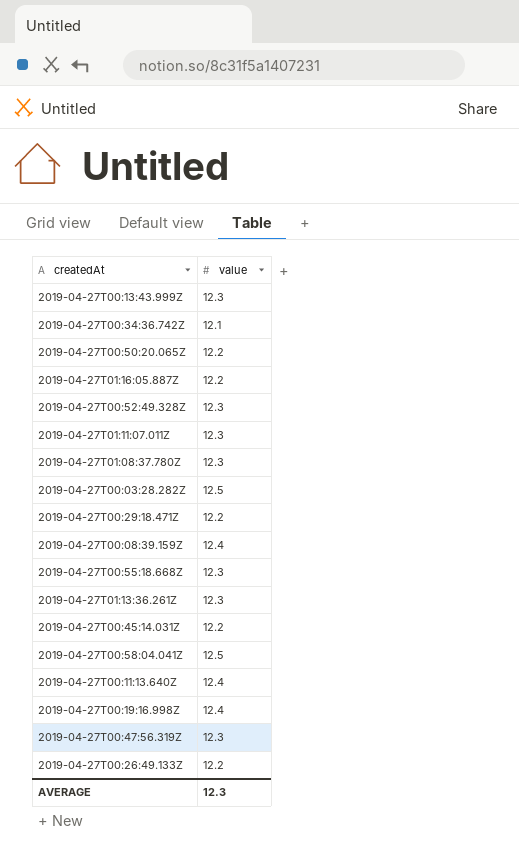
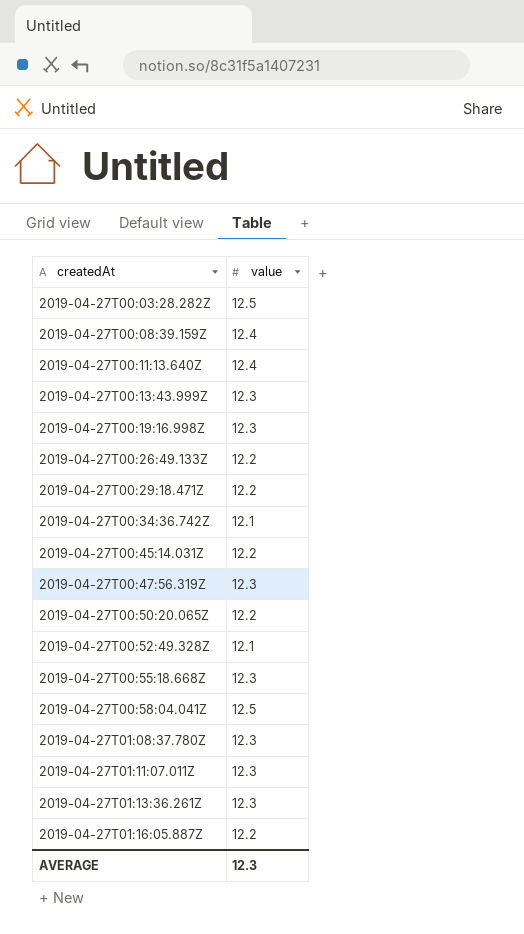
row order: none -> createdAt ascending
2019-04-27T00:19:16.998Z | value: 12.4 -> 12.3
2019-04-27T00:52:49.328Z | value: 12.3 -> 12.1

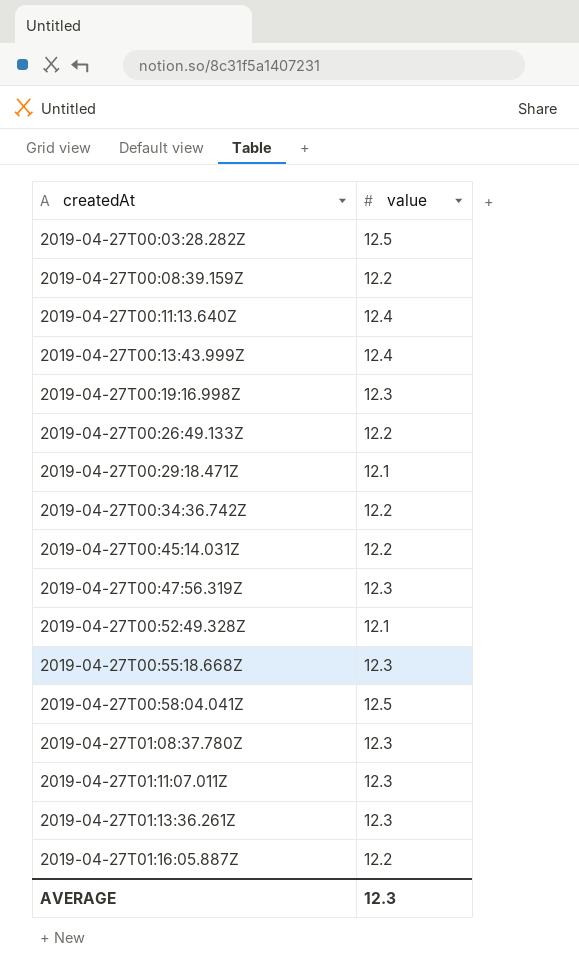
row 2019-04-27T00:50:20.065Z: 12.2 -> none
2019-04-27T00:08:39.159Z | value: 12.4 -> 12.2
2019-04-27T00:13:43.999Z | value: 12.3 -> 12.4
2019-04-27T00:29:18.471Z | value: 12.2 -> 12.1
2019-04-27T00:34:36.742Z | value: 12.1 -> 12.2

